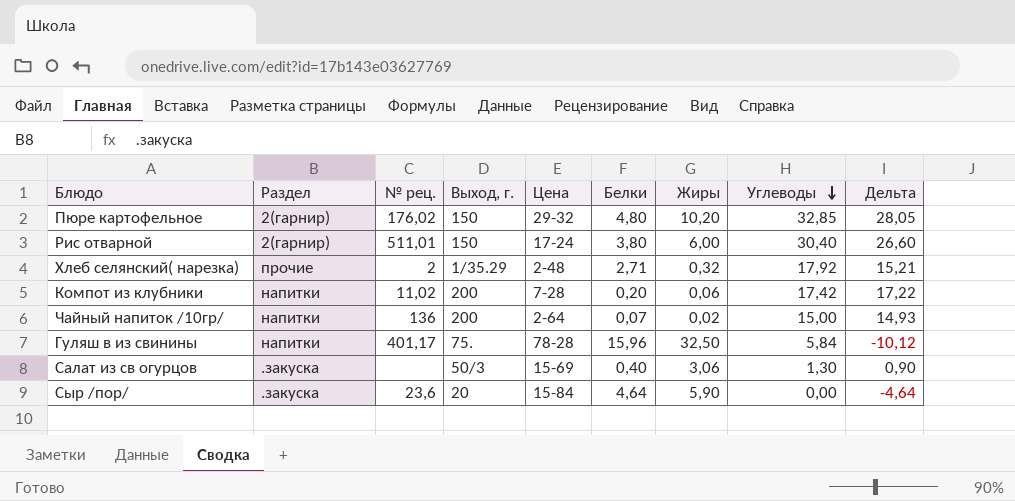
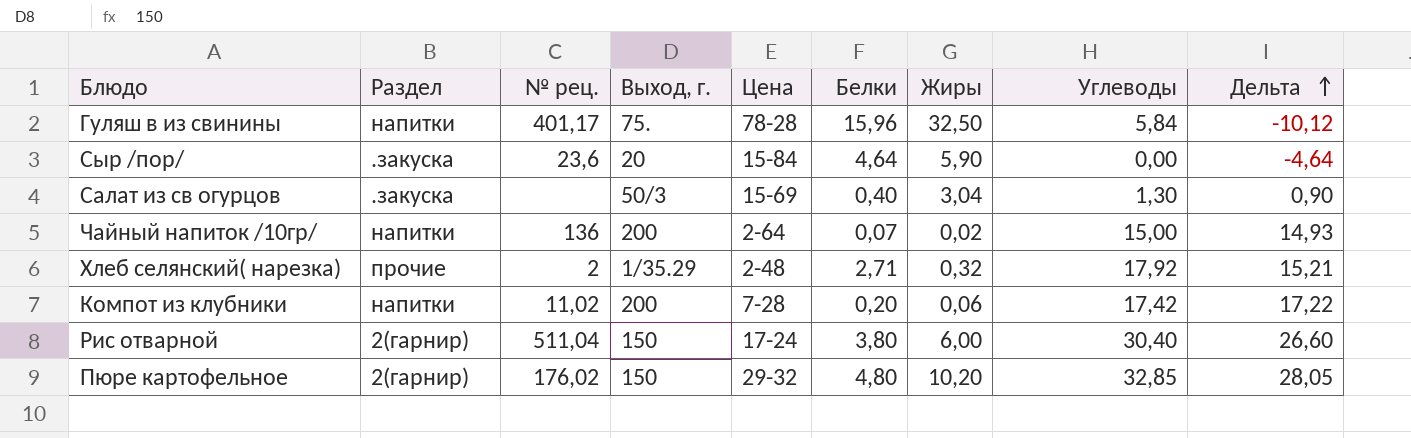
row order: Углеводы descending -> Дельта ascending
Салат из св огурцов | Жиры: 3,06 -> 3,04
Рис отварной | № рец.: 511,01 -> 511,04

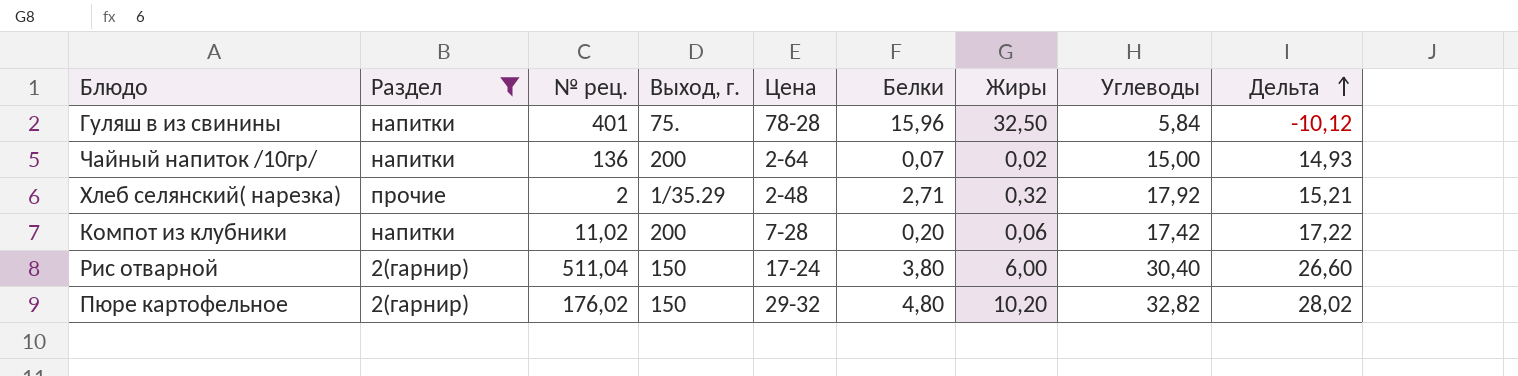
filter: none -> Раздел != .закуска
Гуляш в из свинины | № рец.: 401,17 -> 401
Пюре картофельное | Углеводы: 32,85 -> 32,82
Пюре картофельное | Дельта: 28,05 -> 28,02

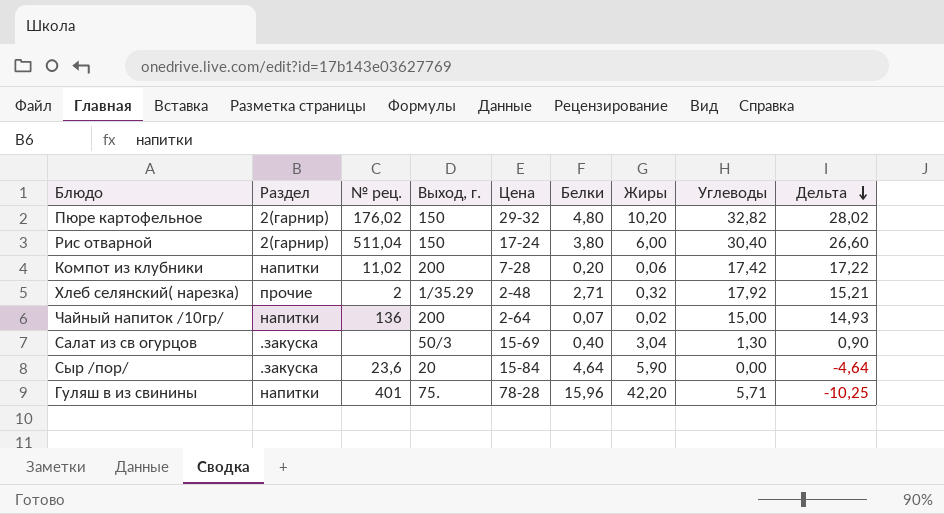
filter: Раздел != .закуска -> none
row order: Дельта ascending -> Дельта descending
Гуляш в из свинины | Жиры: 32,50 -> 42,20
Гуляш в из свинины | Углеводы: 5,84 -> 5,71
Гуляш в из свинины | Дельта: -10,12 -> -10,25

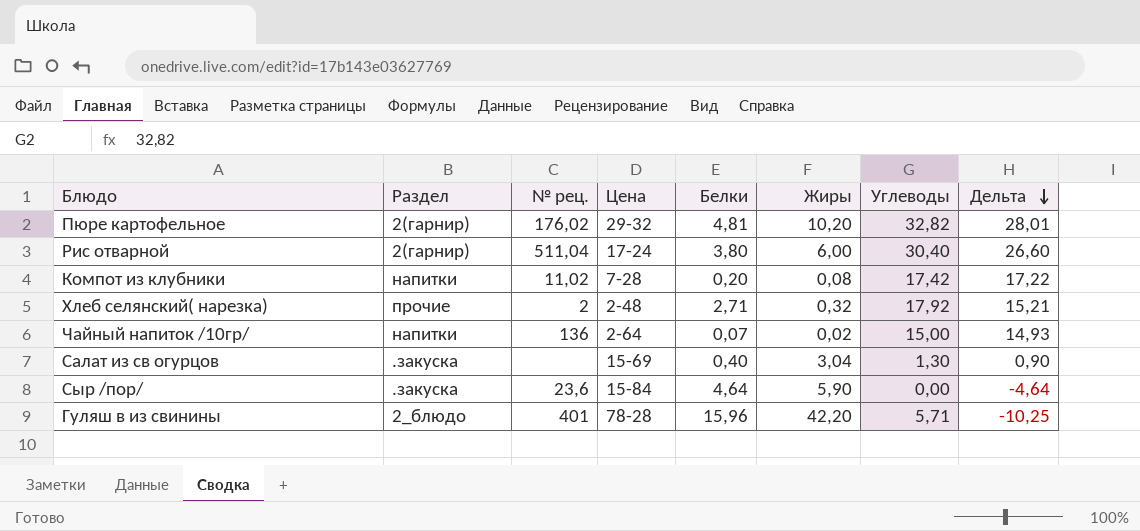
column Выход, г. | position: 4 -> none
Пюре картофельное | Белки: 4,80 -> 4,81
Пюре картофельное | Дельта: 28,02 -> 28,01
Компот из клубники | Жиры: 0,06 -> 0,08
Гуляш в из свинины | Раздел: напитки -> 2_блюдо

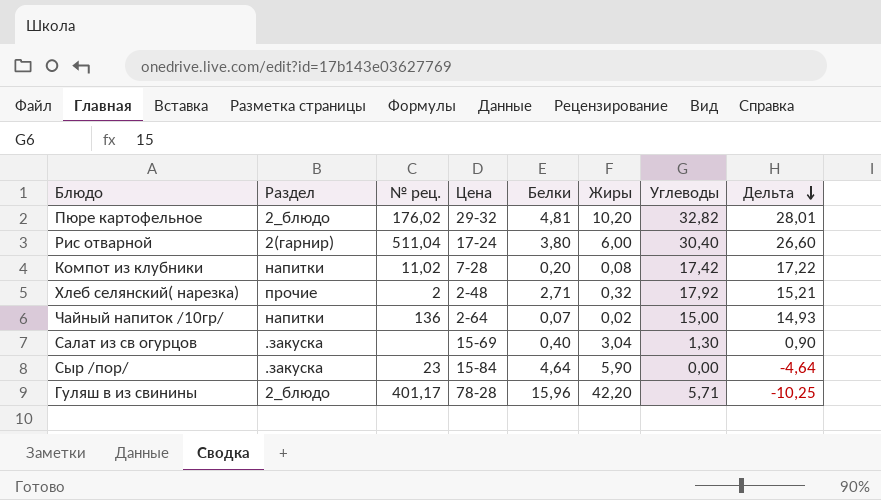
Пюре картофельное | Раздел: 2(гарнир) -> 2_блюдо
Сыр /пор/ | № рец.: 23,6 -> 23
Гуляш в из свинины | № рец.: 401 -> 401,17

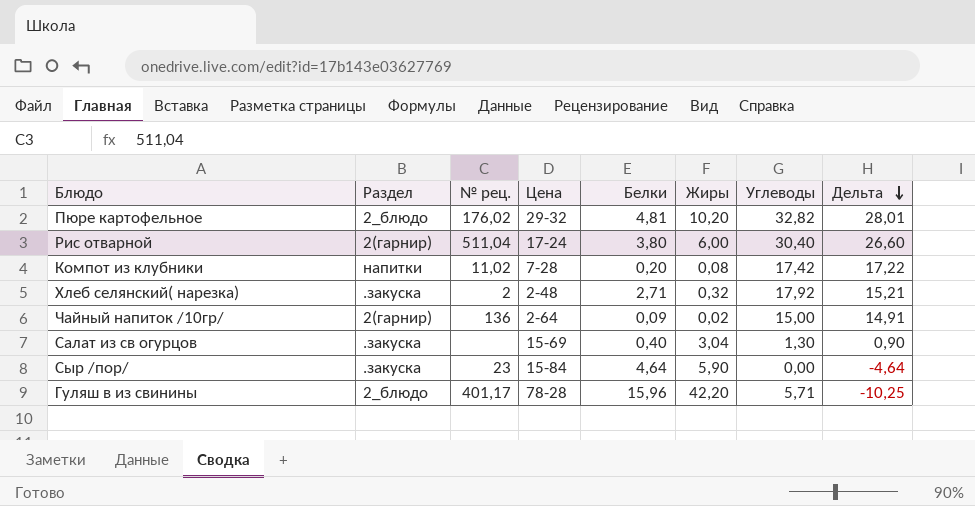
Хлеб селянский( нарезка) | Раздел: прочие -> .закуска
Чайный напиток /10гр/ | Раздел: напитки -> 2(гарнир)
Чайный напиток /10гр/ | Белки: 0,07 -> 0,09
Чайный напиток /10гр/ | Дельта: 14,93 -> 14,91

